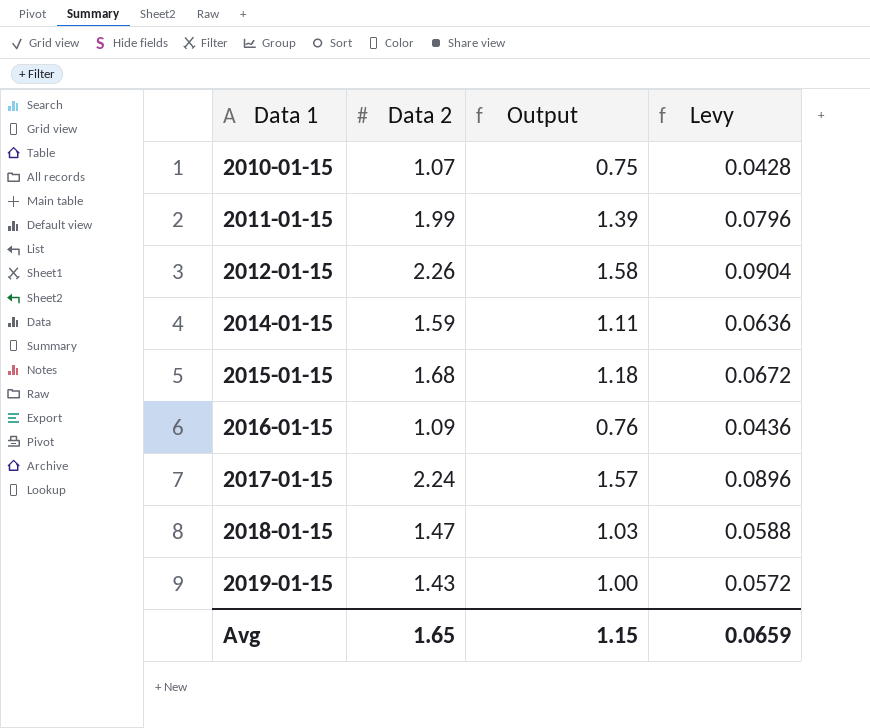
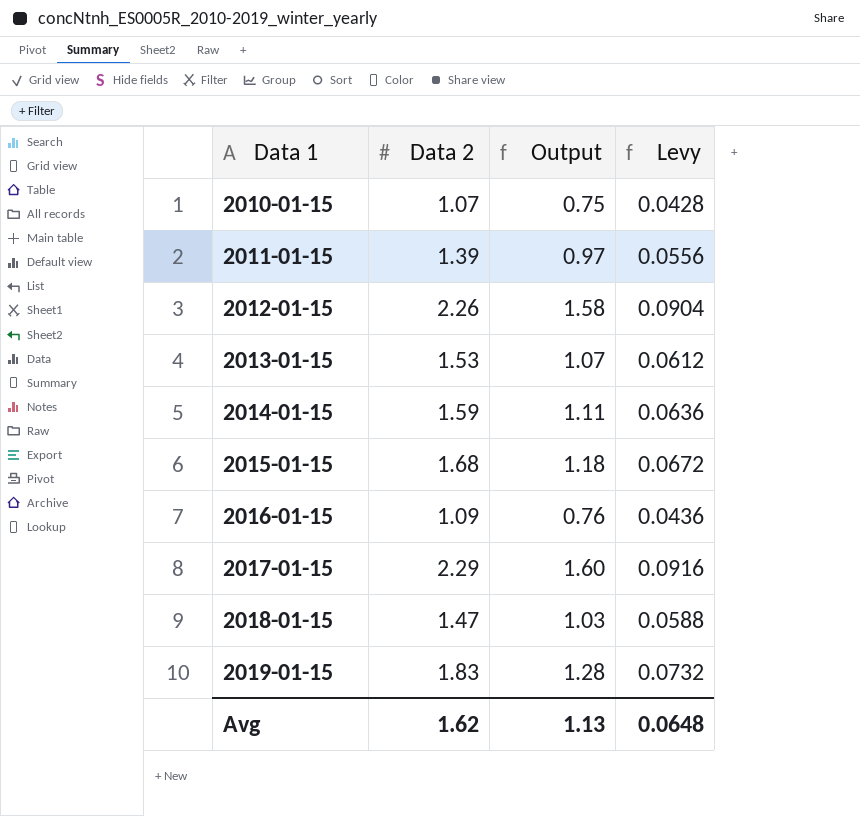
2011-01-15 | Data 2: 1.99 -> 1.39
2011-01-15 | Output: 1.39 -> 0.97
2011-01-15 | Levy: 0.0796 -> 0.0556
row 2013-01-15: none -> 1.53 | 1.07 | 0.0612
2017-01-15 | Data 2: 2.24 -> 2.29
2017-01-15 | Output: 1.57 -> 1.60
2017-01-15 | Levy: 0.0896 -> 0.0916
2019-01-15 | Data 2: 1.43 -> 1.83
2019-01-15 | Output: 1.00 -> 1.28
2019-01-15 | Levy: 0.0572 -> 0.0732
Avg | Data 2: 1.65 -> 1.62
Avg | Output: 1.15 -> 1.13
Avg | Levy: 0.0659 -> 0.0648

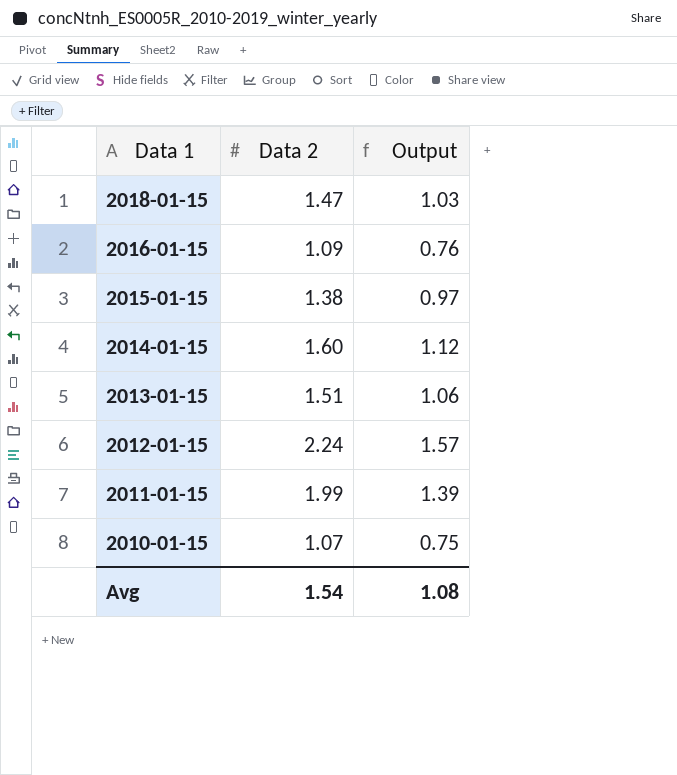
row order: Data 1 ascending -> Data 1 descending
column Levy | formula: [Data 2] * 0.04 -> none
row 2017-01-15: 2.29 | 1.60 | 0.0916 -> none
row 2019-01-15: 1.83 | 1.28 | 0.0732 -> none
2015-01-15 | Data 2: 1.68 -> 1.38
2015-01-15 | Output: 1.18 -> 0.97
2014-01-15 | Data 2: 1.59 -> 1.60
2014-01-15 | Output: 1.11 -> 1.12
2013-01-15 | Data 2: 1.53 -> 1.51
2013-01-15 | Output: 1.07 -> 1.06
2012-01-15 | Data 2: 2.26 -> 2.24
2012-01-15 | Output: 1.58 -> 1.57
2011-01-15 | Data 2: 1.39 -> 1.99
2011-01-15 | Output: 0.97 -> 1.39
Avg | Data 2: 1.62 -> 1.54
Avg | Output: 1.13 -> 1.08

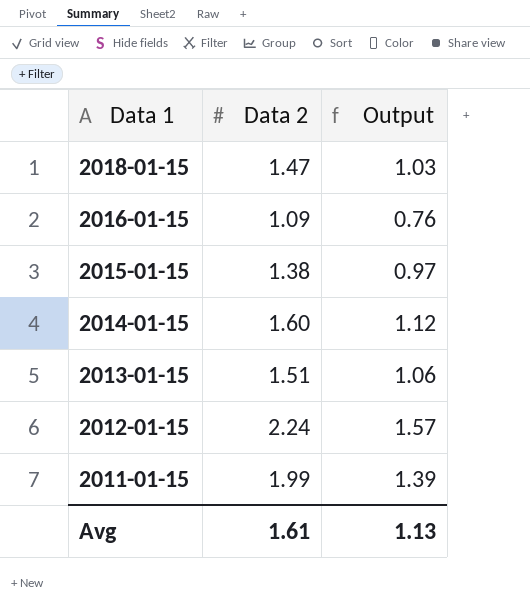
row 2010-01-15: 1.07 | 0.75 -> none
Avg | Data 2: 1.54 -> 1.61
Avg | Output: 1.08 -> 1.13

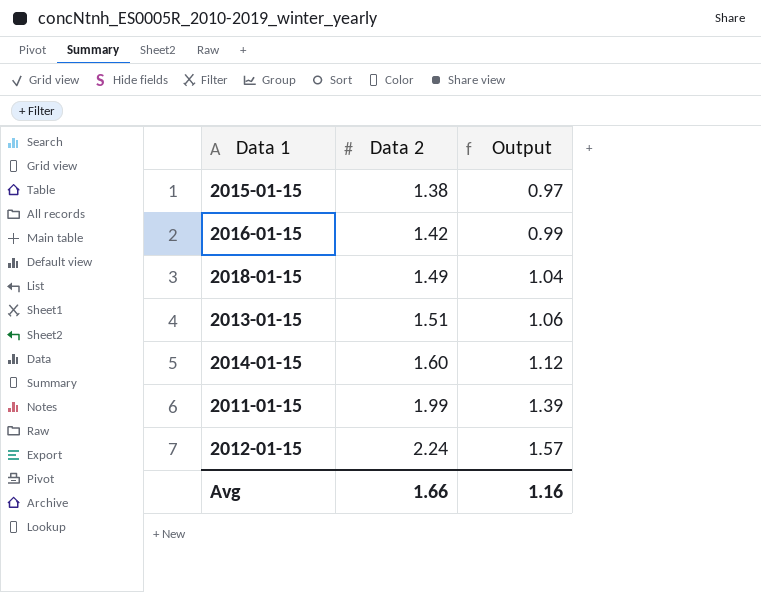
row order: Data 1 descending -> Data 2 ascending
2016-01-15 | Data 2: 1.09 -> 1.42
2016-01-15 | Output: 0.76 -> 0.99
2018-01-15 | Data 2: 1.47 -> 1.49
2018-01-15 | Output: 1.03 -> 1.04
Avg | Data 2: 1.61 -> 1.66
Avg | Output: 1.13 -> 1.16

